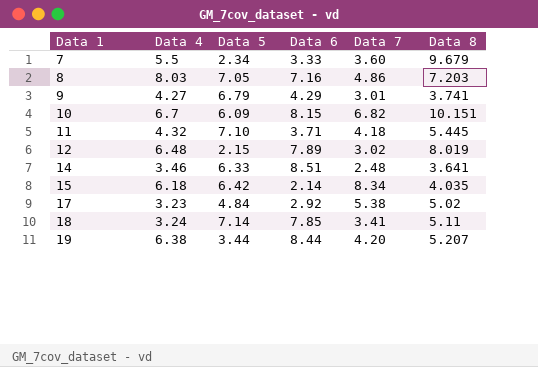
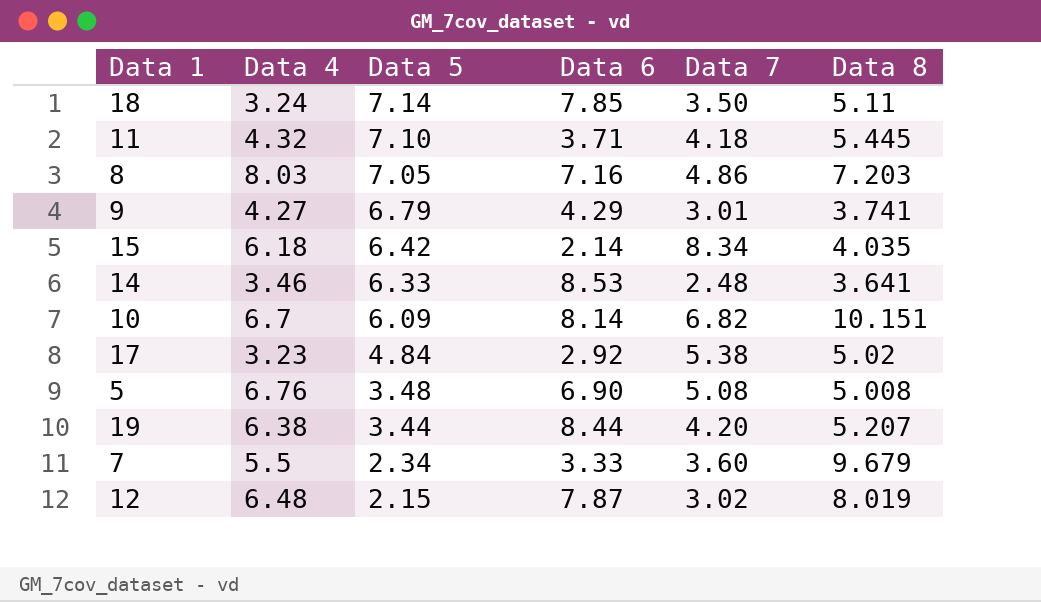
row order: Data 1 ascending -> Data 5 descending
18 | Data 7: 3.41 -> 3.50
14 | Data 6: 8.51 -> 8.53
10 | Data 6: 8.15 -> 8.14
row 5: none -> 6.76 | 3.48 | 6.90 | 5.08 | 5.008
12 | Data 6: 7.89 -> 7.87

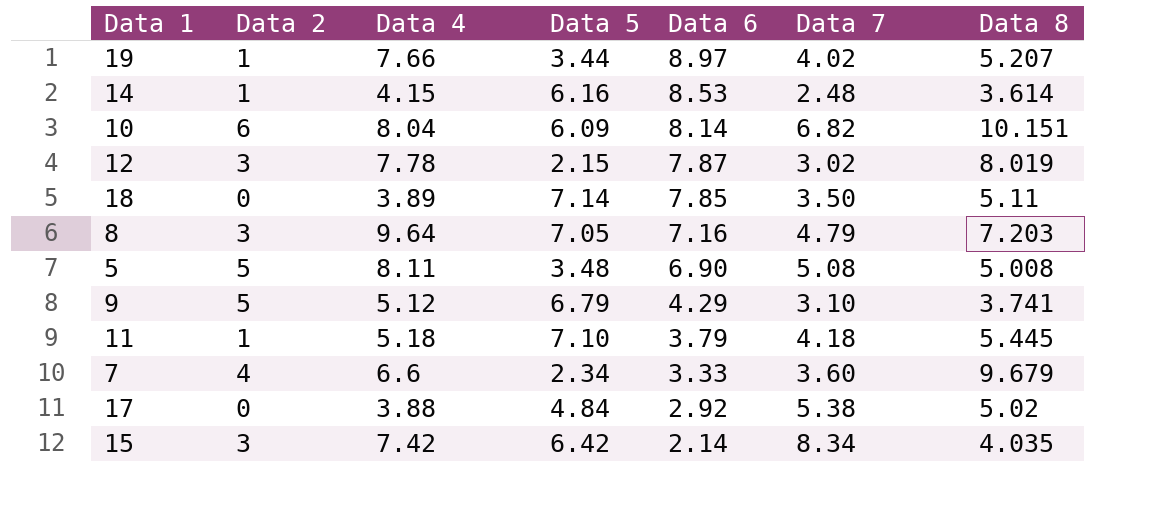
row order: Data 5 descending -> Data 6 descending
column Data 2 | position: none -> 2
19 | Data 4: 6.38 -> 7.66
19 | Data 6: 8.44 -> 8.97
19 | Data 7: 4.20 -> 4.02
14 | Data 4: 3.46 -> 4.15
14 | Data 5: 6.33 -> 6.16
14 | Data 8: 3.641 -> 3.614
10 | Data 4: 6.7 -> 8.04
12 | Data 4: 6.48 -> 7.78
18 | Data 4: 3.24 -> 3.89
8 | Data 4: 8.03 -> 9.64
8 | Data 7: 4.86 -> 4.79
5 | Data 4: 6.76 -> 8.11
9 | Data 4: 4.27 -> 5.12
9 | Data 7: 3.01 -> 3.10
11 | Data 4: 4.32 -> 5.18
11 | Data 6: 3.71 -> 3.79
7 | Data 4: 5.5 -> 6.6
17 | Data 4: 3.23 -> 3.88
15 | Data 4: 6.18 -> 7.42

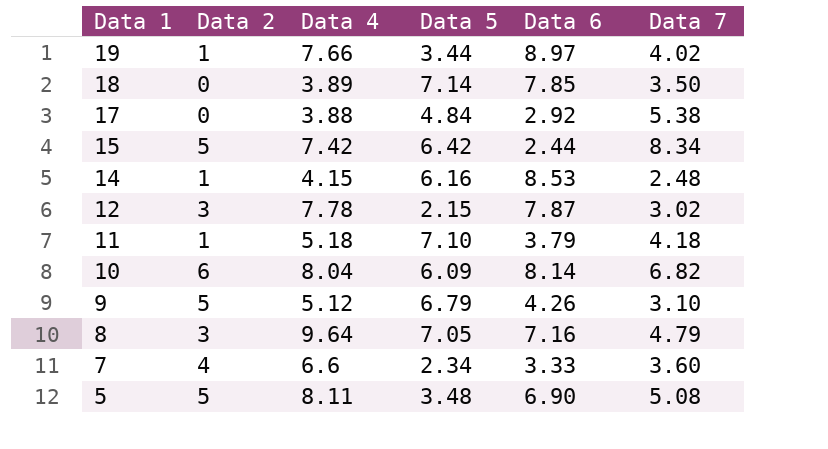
row order: Data 6 descending -> Data 1 descending
column Data 8 | position: 7 -> none
15 | Data 2: 3 -> 5
15 | Data 6: 2.14 -> 2.44
9 | Data 6: 4.29 -> 4.26

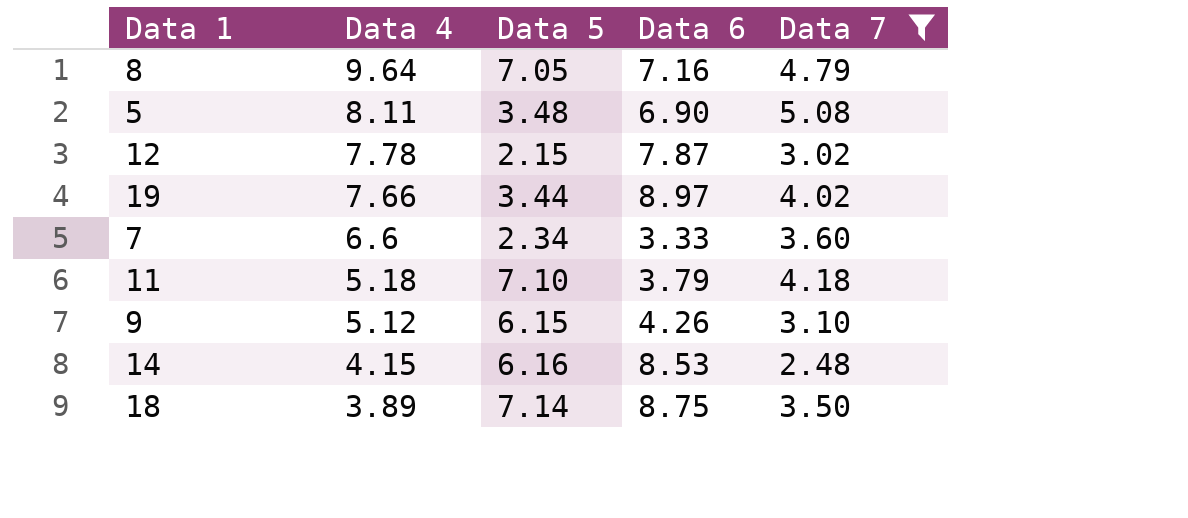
filter: none -> Data 7 <= 5.08
row order: Data 1 descending -> Data 4 descending
column Data 2 | position: 2 -> none
9 | Data 5: 6.79 -> 6.15
18 | Data 6: 7.85 -> 8.75

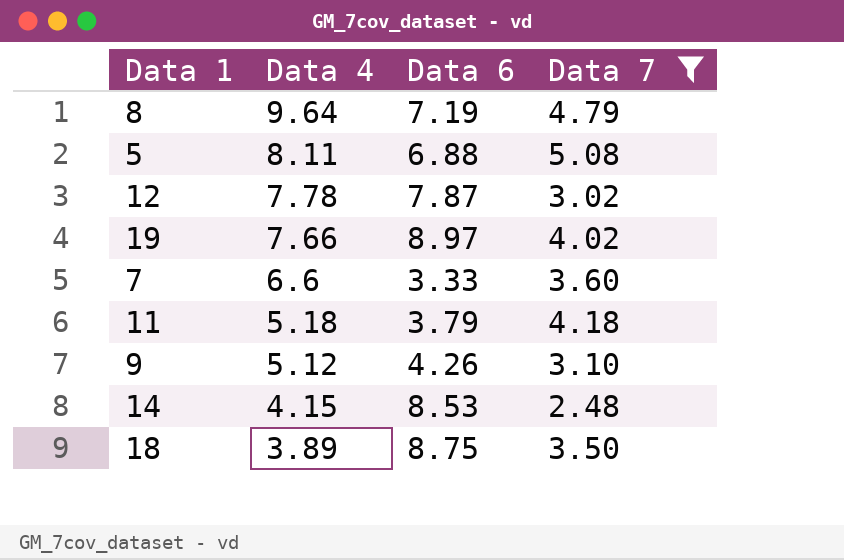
column Data 5 | position: 3 -> none
8 | Data 6: 7.16 -> 7.19
5 | Data 6: 6.90 -> 6.88

